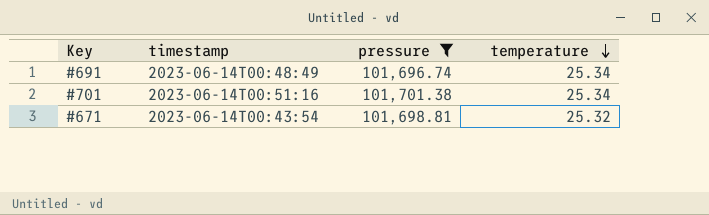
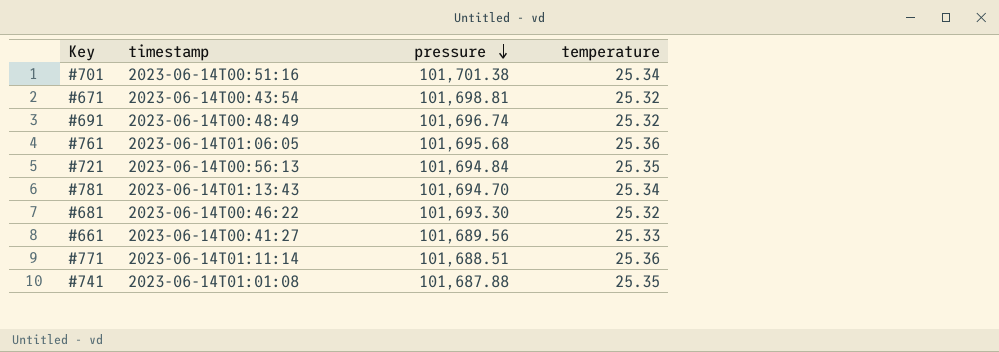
filter: pressure >= 101,696.74 -> none
row order: temperature descending -> pressure descending
#691 | temperature: 25.34 -> 25.32

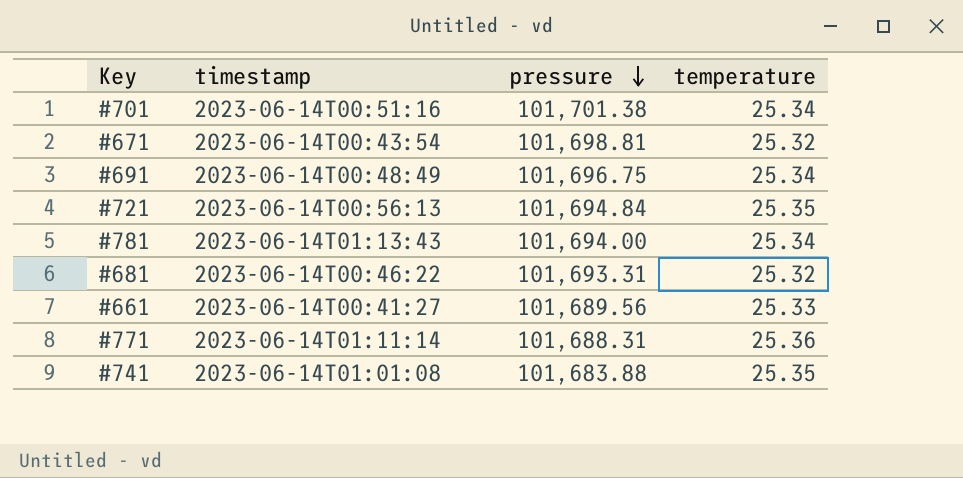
row #761: 2023-06-14T01:06:05 | 101,695.68 | 25.36 -> none
#691 | pressure: 101,696.74 -> 101,696.75
#691 | temperature: 25.32 -> 25.34
#781 | pressure: 101,694.70 -> 101,694.00
#681 | pressure: 101,693.30 -> 101,693.31
#771 | pressure: 101,688.51 -> 101,688.31
#741 | pressure: 101,687.88 -> 101,683.88

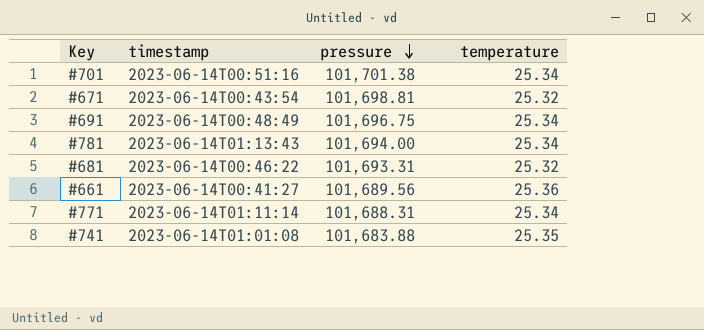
row #721: 2023-06-14T00:56:13 | 101,694.84 | 25.35 -> none
#661 | temperature: 25.33 -> 25.36
#771 | temperature: 25.36 -> 25.34

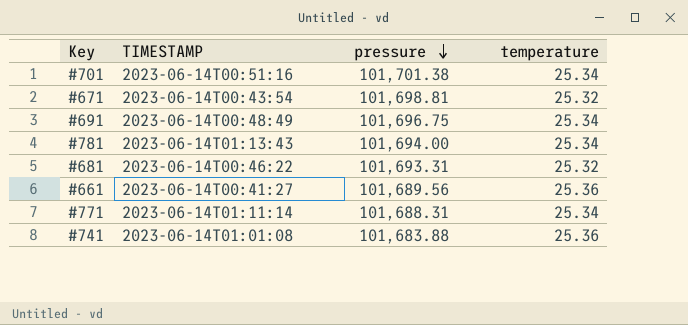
column name: timestamp -> TIMESTAMP
#741 | temperature: 25.35 -> 25.36

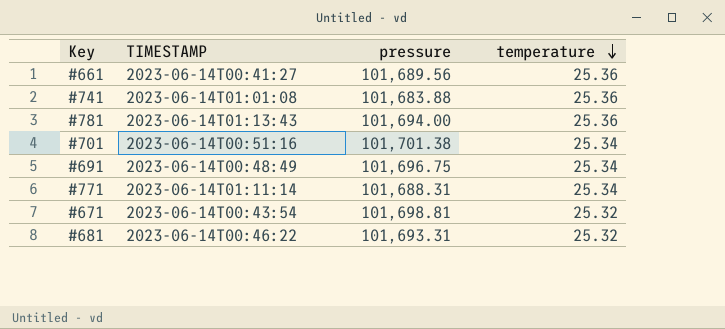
row order: pressure descending -> temperature descending
#781 | temperature: 25.34 -> 25.36

